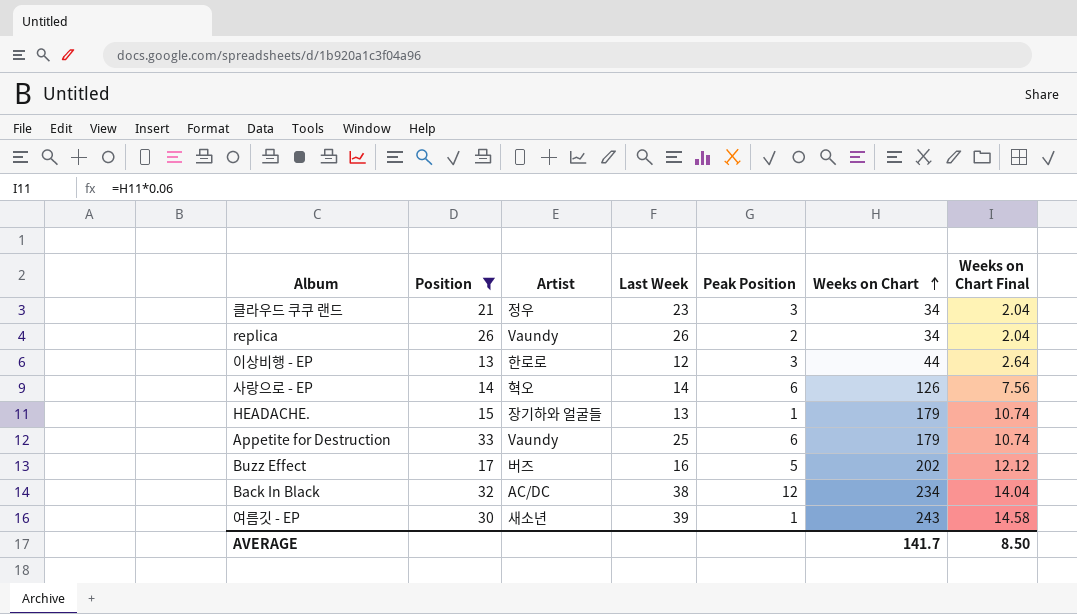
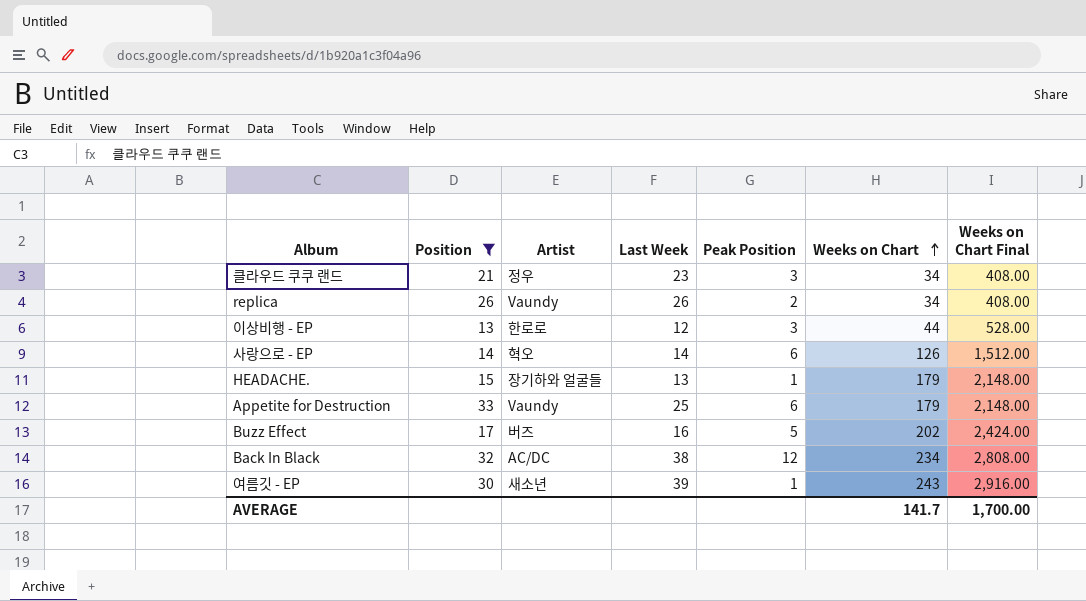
column Weeks on Chart Final | formula: [Weeks on Chart] * 0.06 -> [Weeks on Chart] * 12
AVERAGE | Weeks on Chart Final: 8.50 -> 1,700.00

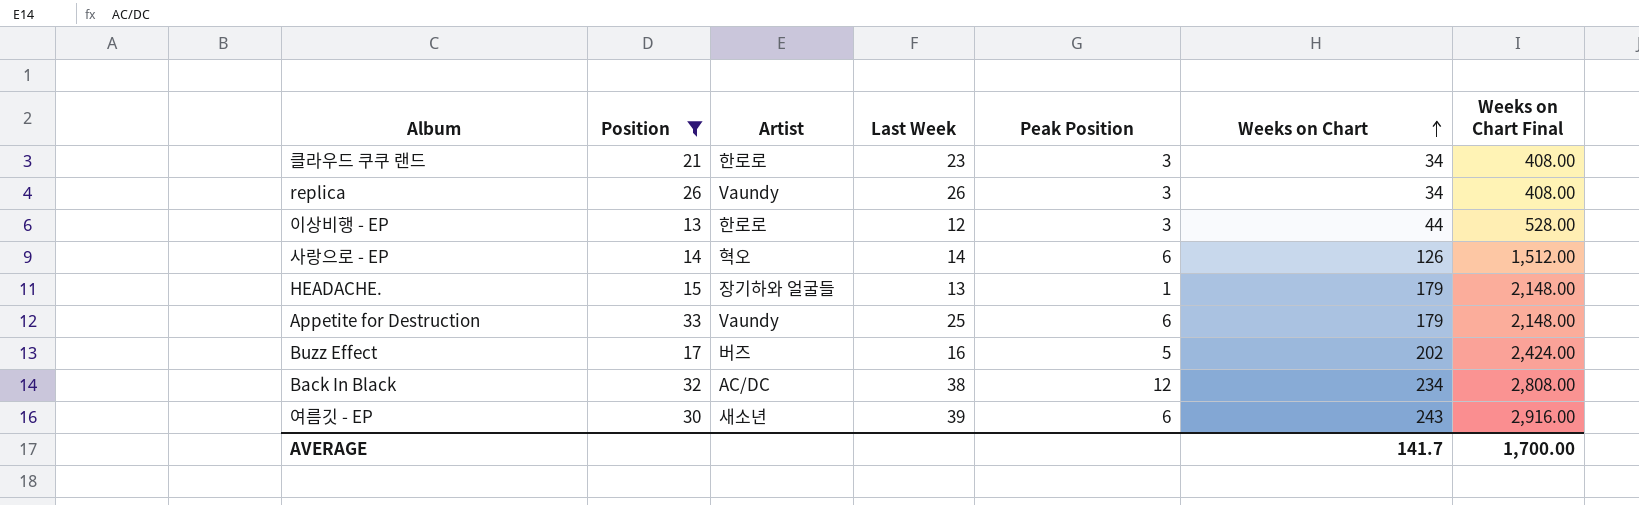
클라우드 쿠쿠 랜드 | Artist: 정우 -> 한로로
replica | Peak Position: 2 -> 3
여름깃 - EP | Peak Position: 1 -> 6

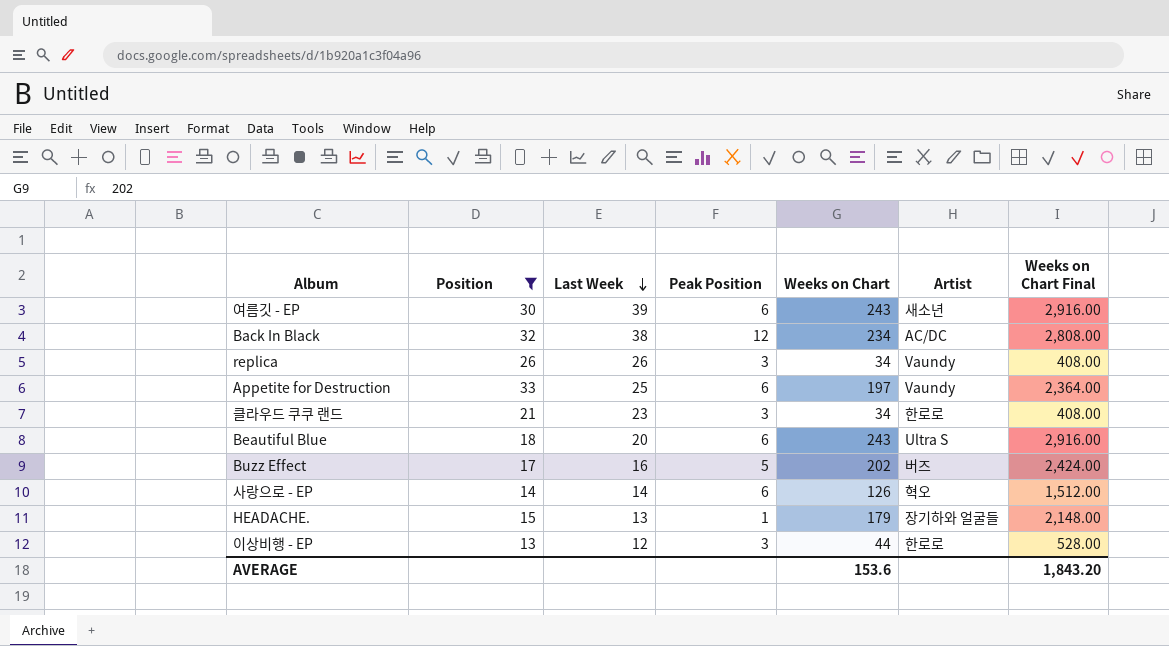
row order: Weeks on Chart ascending -> Last Week descending
column Artist | position: 3 -> 6
Appetite for Destruction | Weeks on Chart: 179 -> 197
Appetite for Destruction | Weeks on Chart Final: 2,148.00 -> 2,364.00
row Beautiful Blue: none -> 18 | 20 | 6 | 243 | Ultra S | 2,916.00
AVERAGE | Weeks on Chart: 141.7 -> 153.6
AVERAGE | Weeks on Chart Final: 1,700.00 -> 1,843.20

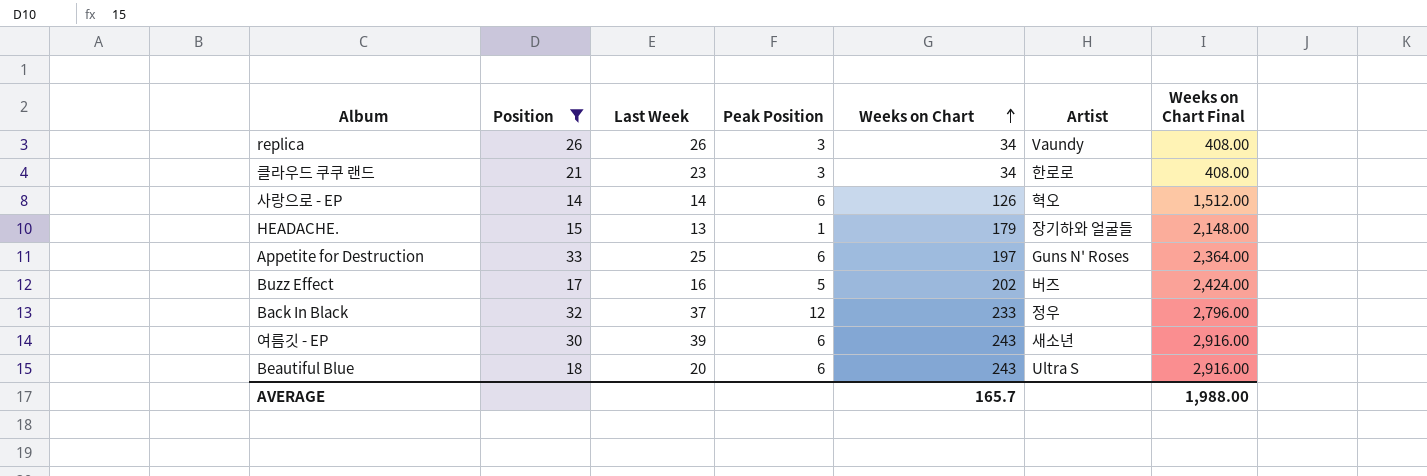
row order: Last Week descending -> Weeks on Chart ascending
row 이상비행 - EP: 13 | 12 | 3 | 44 | 한로로 | 528.00 -> none
Appetite for Destruction | Artist: Vaundy -> Guns N' Roses
Back In Black | Last Week: 38 -> 37
Back In Black | Weeks on Chart: 234 -> 233
Back In Black | Artist: AC/DC -> 정우
Back In Black | Weeks on Chart Final: 2,808.00 -> 2,796.00
AVERAGE | Weeks on Chart: 153.6 -> 165.7
AVERAGE | Weeks on Chart Final: 1,843.20 -> 1,988.00

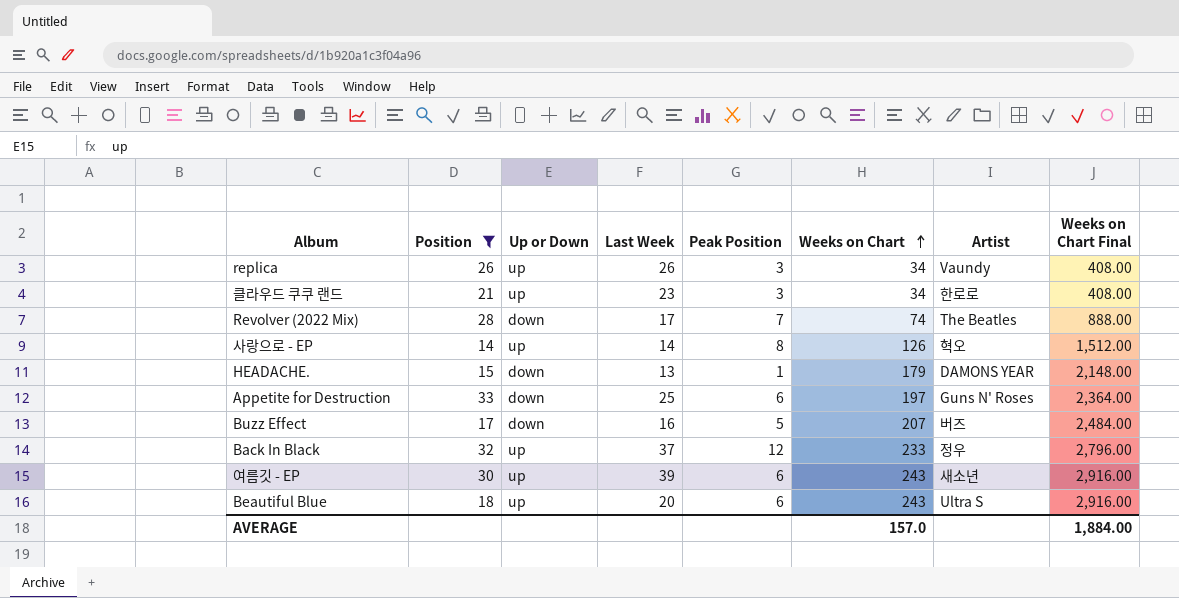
column Up or Down | position: none -> 3
row Revolver (2022 Mix): none -> 28 | down | 17 | 7 | 74 | The Beatles | 888.00
사랑으로 - EP | Peak Position: 6 -> 8
HEADACHE. | Artist: 장기하와 얼굴들 -> DAMONS YEAR
Buzz Effect | Weeks on Chart: 202 -> 207
Buzz Effect | Weeks on Chart Final: 2,424.00 -> 2,484.00
AVERAGE | Weeks on Chart: 165.7 -> 157.0
AVERAGE | Weeks on Chart Final: 1,988.00 -> 1,884.00

